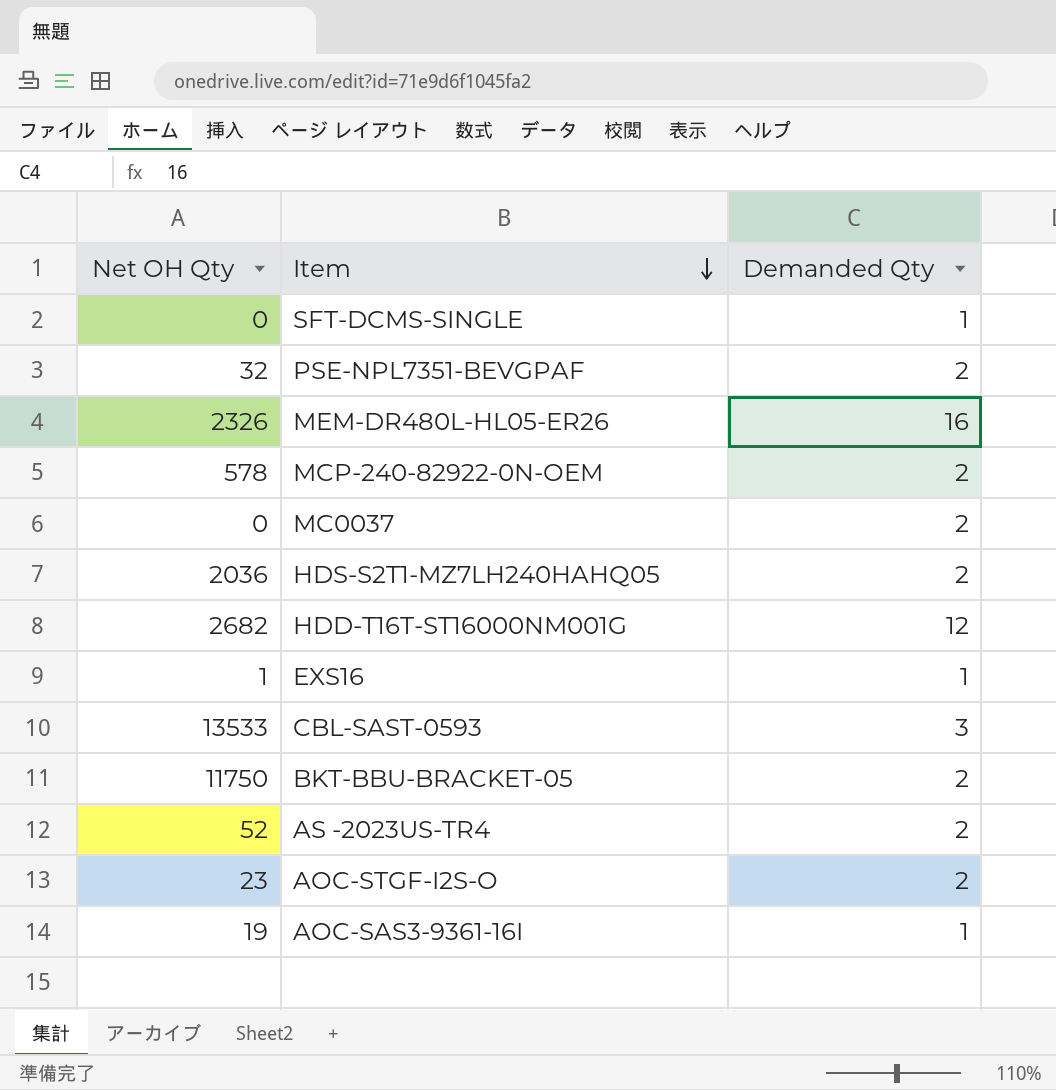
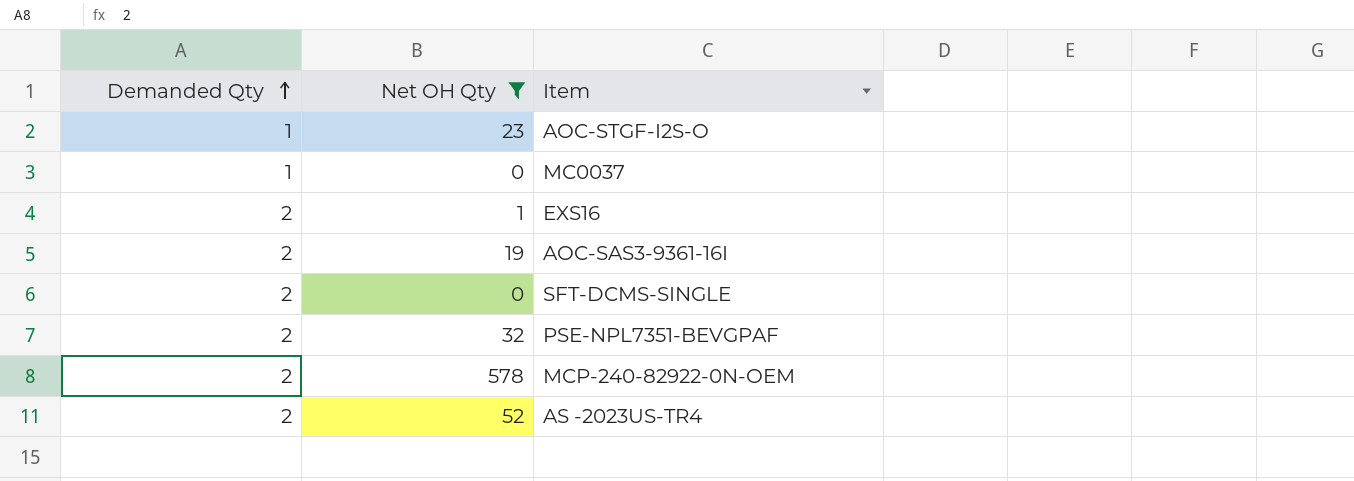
filter: none -> Net OH Qty <= 578
row order: Item descending -> Demanded Qty ascending
column Demanded Qty | position: 3 -> 1
AOC-STGF-I2S-O | Demanded Qty: 2 -> 1
MC0037 | Demanded Qty: 2 -> 1
EXS16 | Demanded Qty: 1 -> 2
AOC-SAS3-9361-16I | Demanded Qty: 1 -> 2
SFT-DCMS-SINGLE | Demanded Qty: 1 -> 2

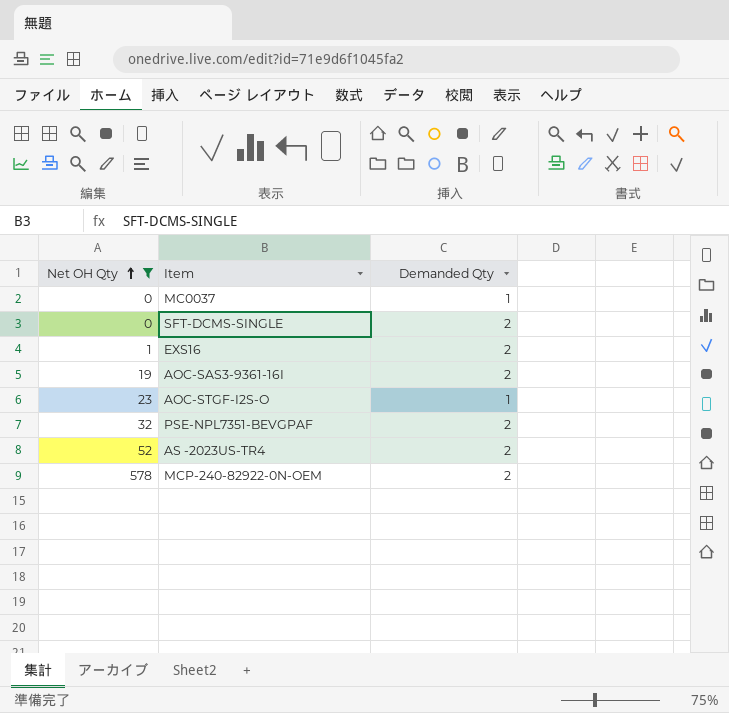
row order: Demanded Qty ascending -> Net OH Qty ascending
column Demanded Qty | position: 1 -> 3

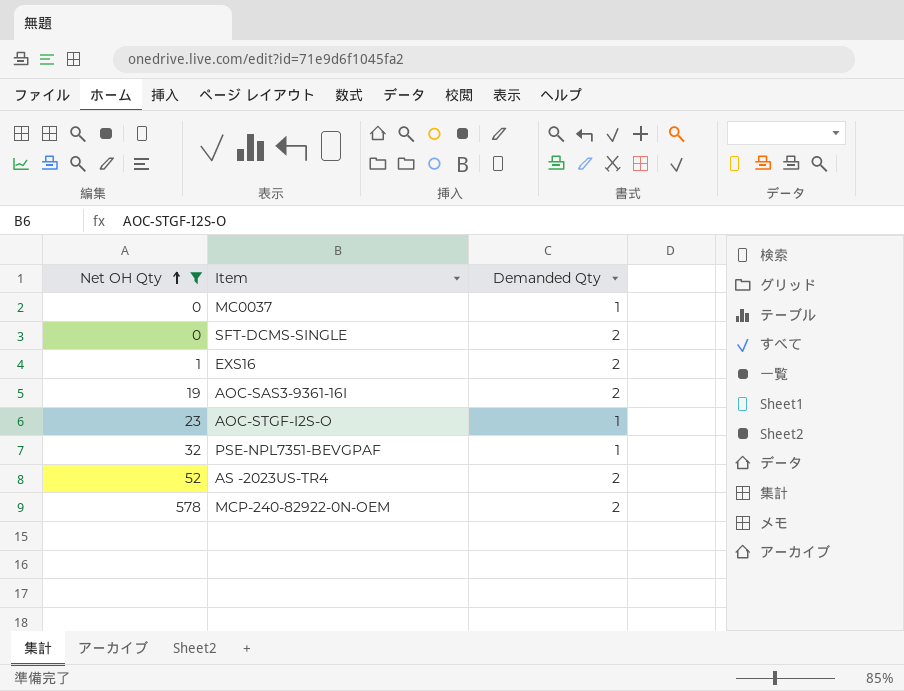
PSE-NPL7351-BEVGPAF | Demanded Qty: 2 -> 1

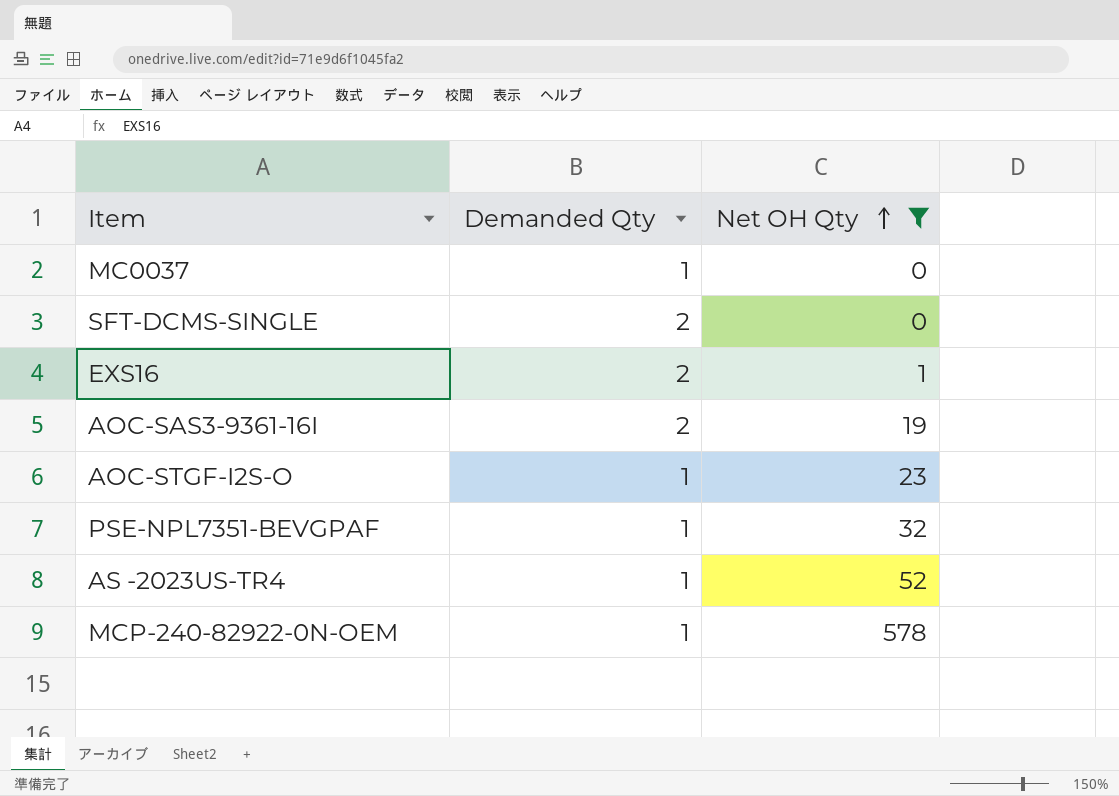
column Net OH Qty | position: 1 -> 3
AS -2023US-TR4 | Demanded Qty: 2 -> 1
MCP-240-82922-0N-OEM | Demanded Qty: 2 -> 1

